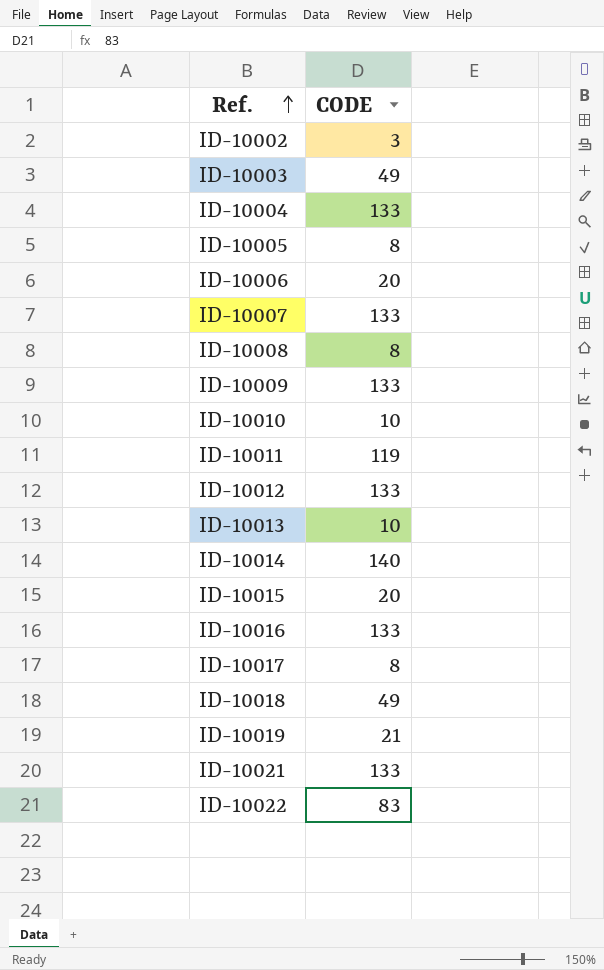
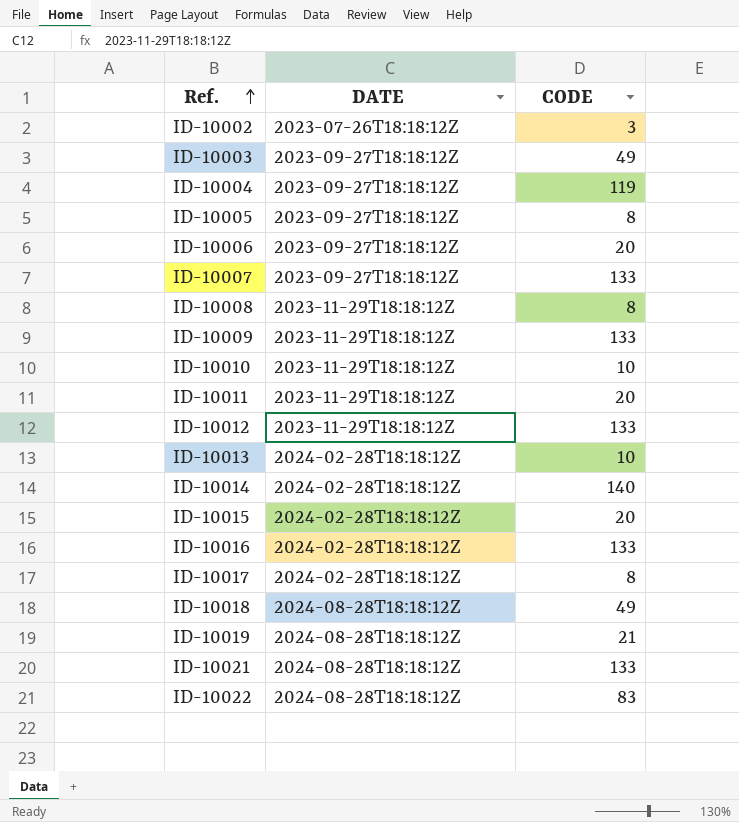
column DATE | position: none -> 2
ID-10004 | CODE: 133 -> 119
ID-10011 | CODE: 119 -> 20

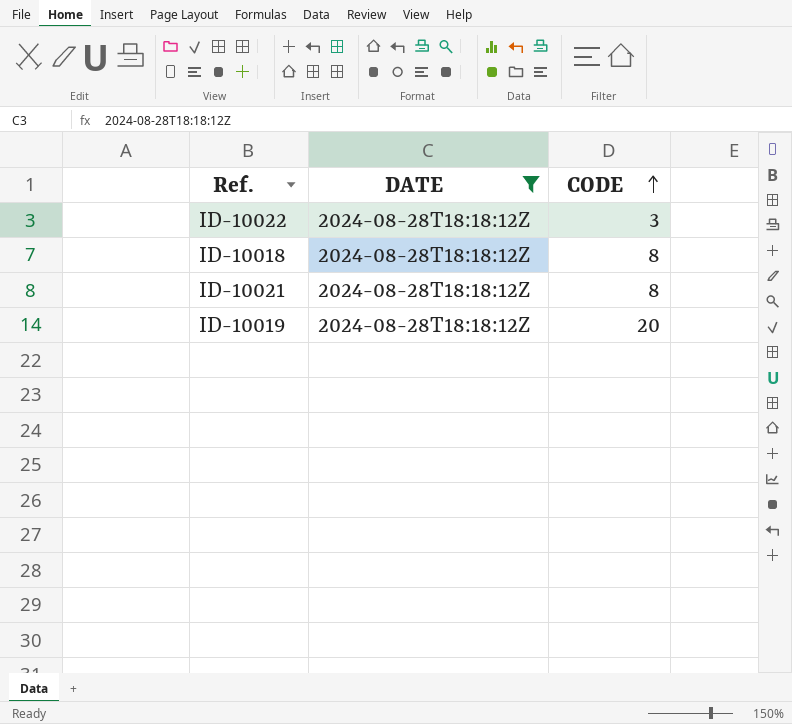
filter: none -> DATE = 2024-08-28T18:18:12Z
row order: Ref. ascending -> CODE ascending
ID-10022 | CODE: 83 -> 3
ID-10018 | CODE: 49 -> 8
ID-10021 | CODE: 133 -> 8
ID-10019 | CODE: 21 -> 20

